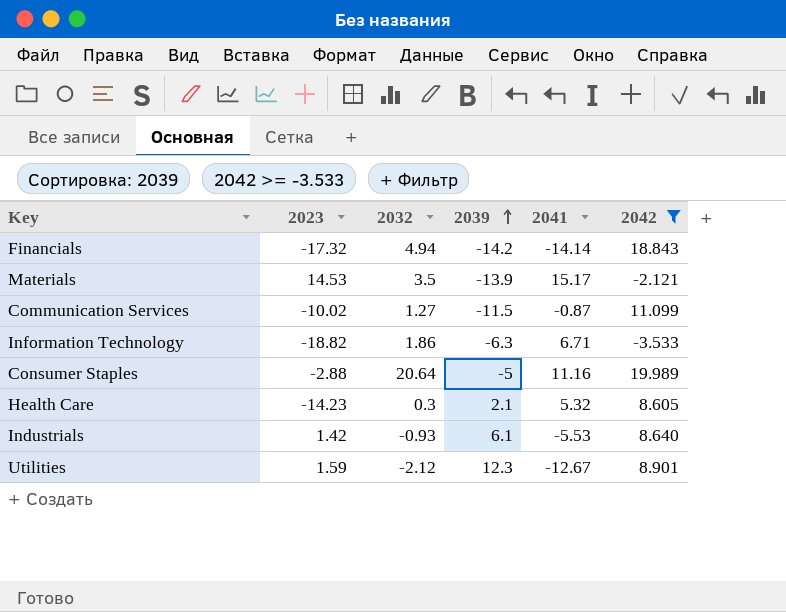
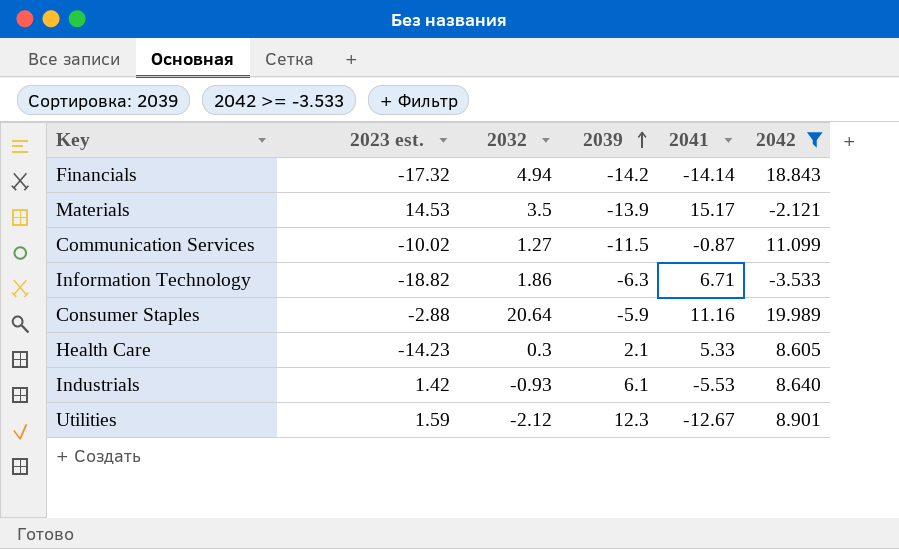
column name: 2023 -> 2023 est.
Consumer Staples | 2039: -5 -> -5.9
Health Care | 2041: 5.32 -> 5.33

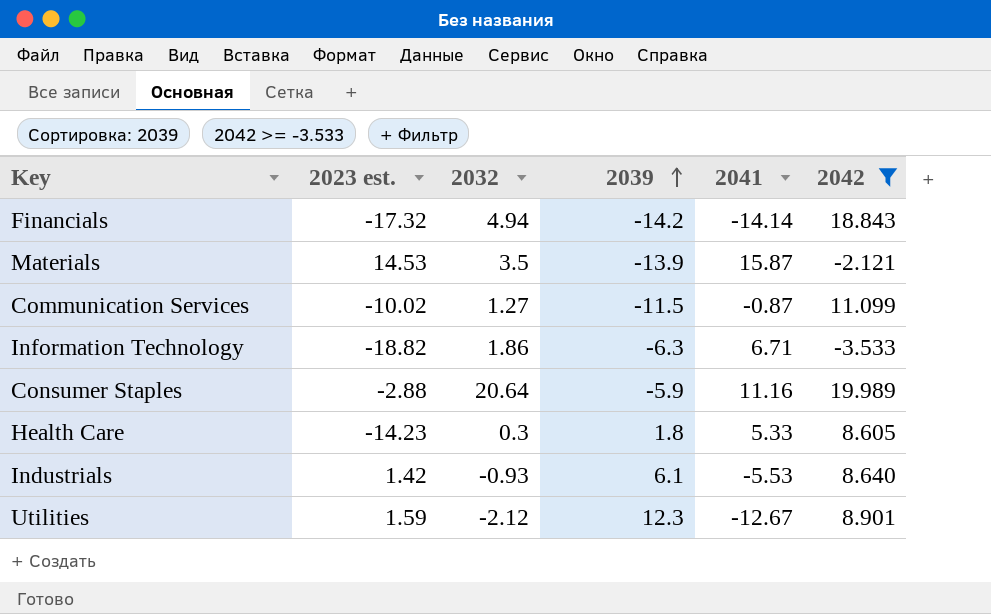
Materials | 2041: 15.17 -> 15.87
Health Care | 2039: 2.1 -> 1.8

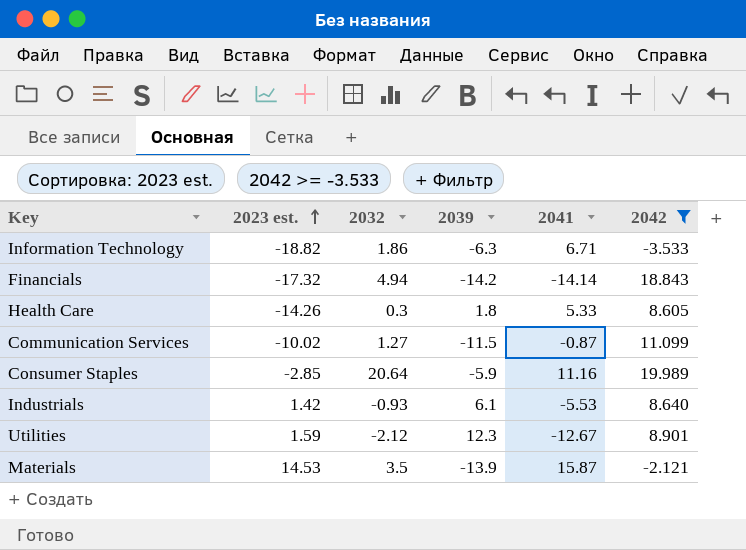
row order: 2039 ascending -> 2023 est. ascending
Health Care | 2023 est.: -14.23 -> -14.26
Consumer Staples | 2023 est.: -2.88 -> -2.85

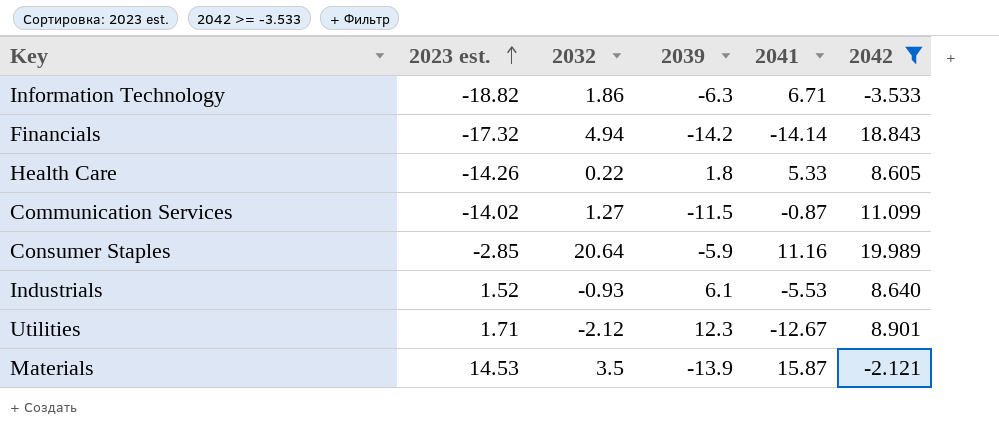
Health Care | 2032: 0.3 -> 0.22
Communication Services | 2023 est.: -10.02 -> -14.02
Industrials | 2023 est.: 1.42 -> 1.52
Utilities | 2023 est.: 1.59 -> 1.71

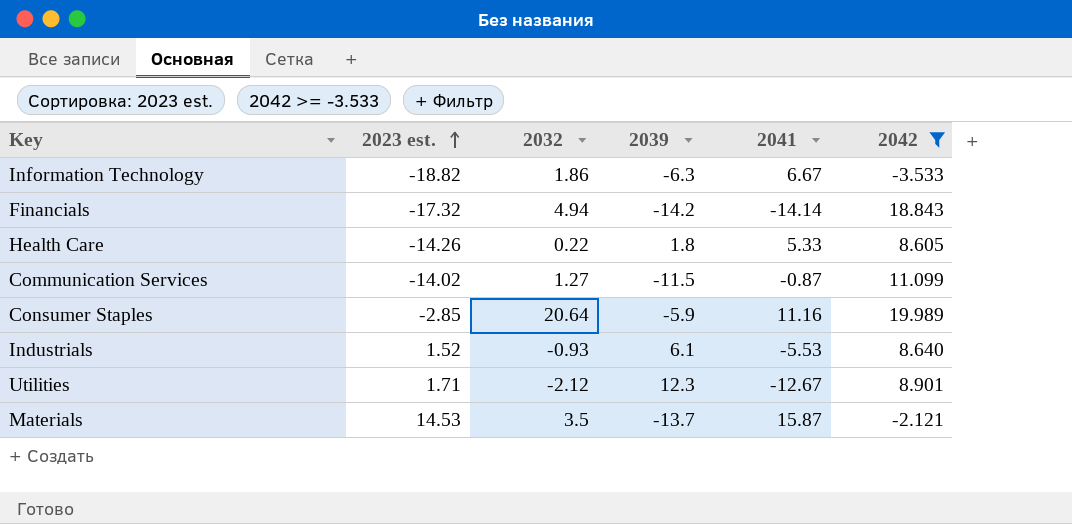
Information Technology | 2041: 6.71 -> 6.67
Materials | 2039: -13.9 -> -13.7

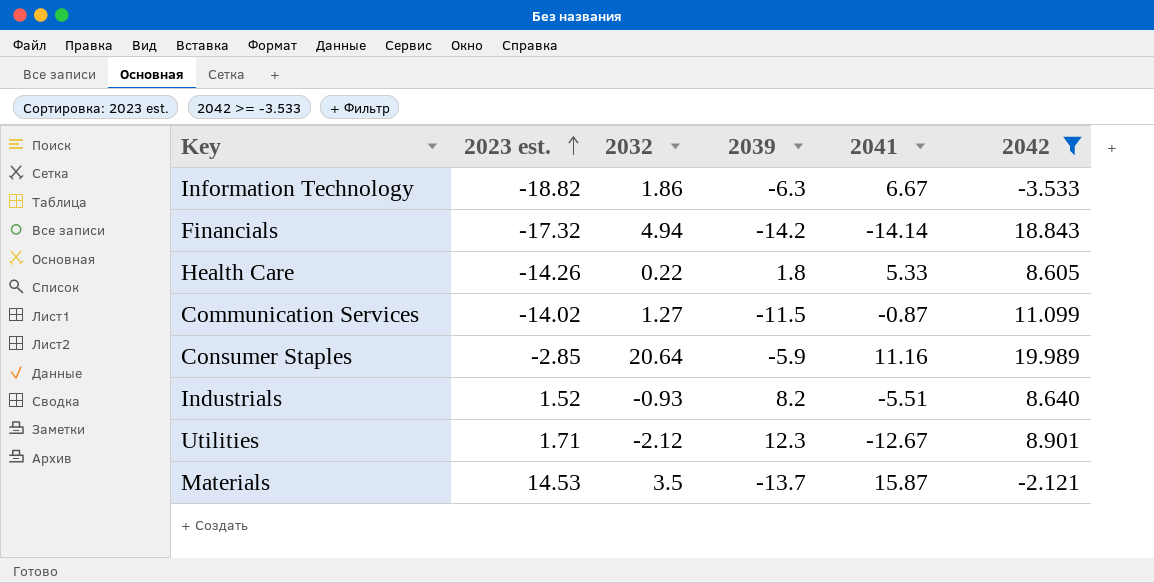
Industrials | 2039: 6.1 -> 8.2
Industrials | 2041: -5.53 -> -5.51

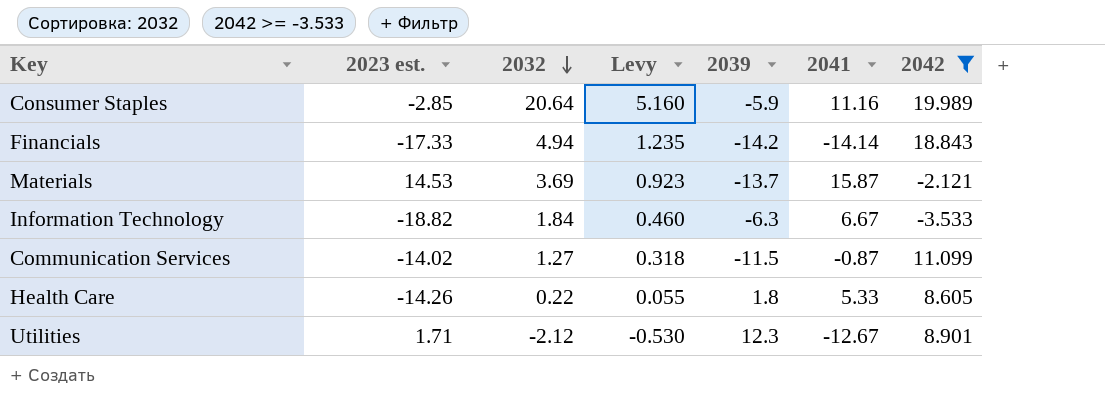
row order: 2023 est. ascending -> 2032 descending
column Levy | formula: none -> [2032] * 0.25
row Industrials: 1.52 | -0.93 | 8.2 | -5.51 | 8.640 -> none
Financials | 2023 est.: -17.32 -> -17.33
Materials | 2032: 3.5 -> 3.69
Information Technology | 2032: 1.86 -> 1.84

